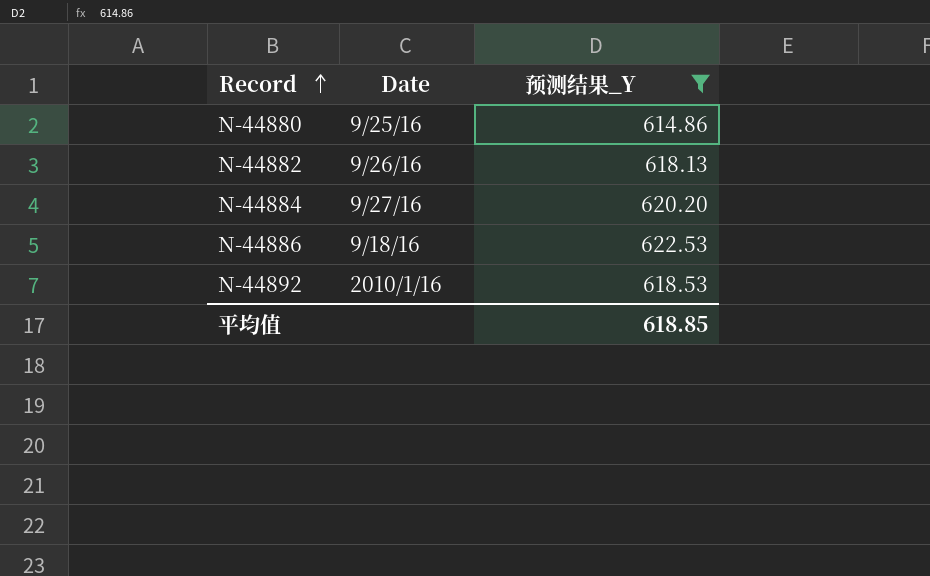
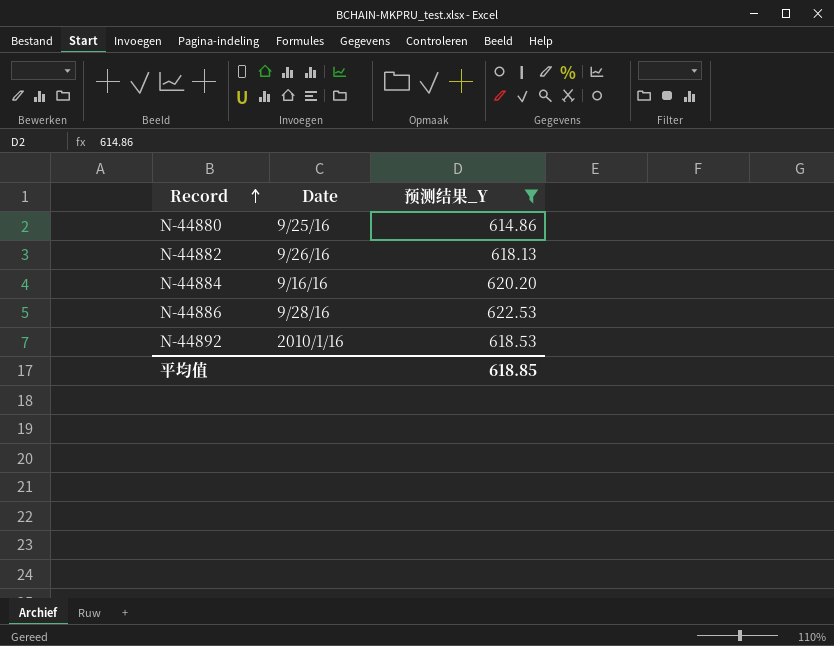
N-44884 | Date: 9/27/16 -> 9/16/16
N-44886 | Date: 9/18/16 -> 9/28/16

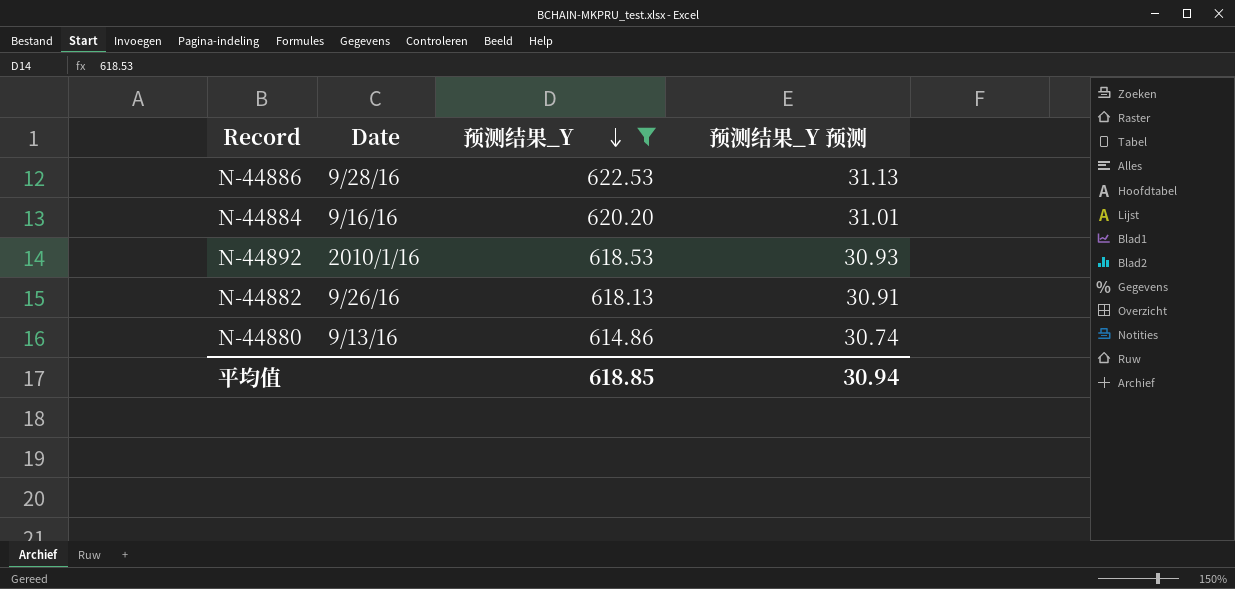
row order: Record ascending -> 预测结果_Y descending
column 预测结果_Y 预测 | formula: none -> [预测结果_Y] * 0.05
N-44880 | Date: 9/25/16 -> 9/13/16

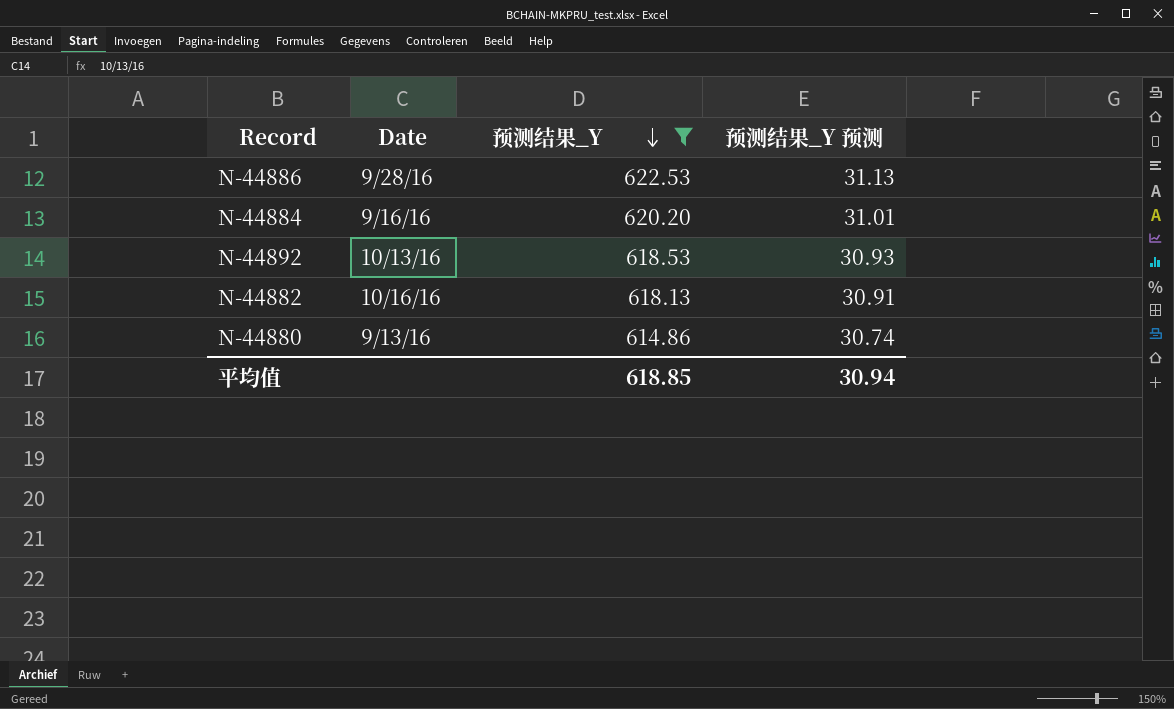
N-44892 | Date: 2010/1/16 -> 10/13/16
N-44882 | Date: 9/26/16 -> 10/16/16

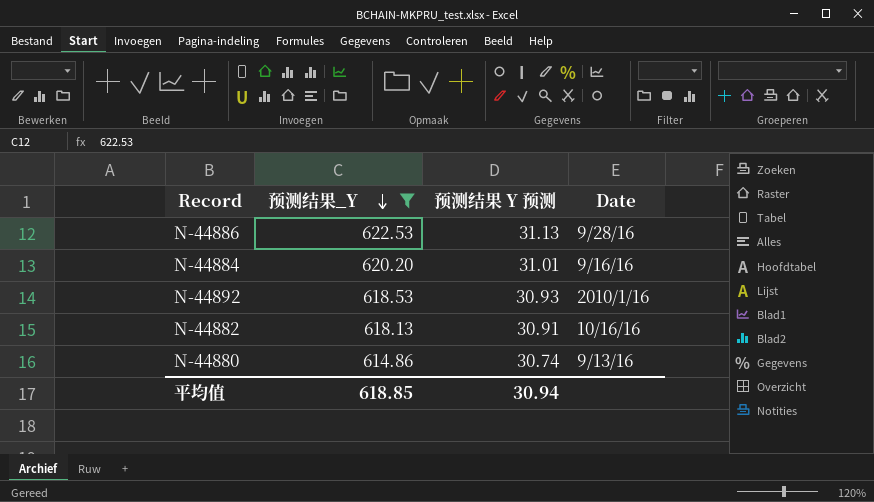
column name: 预测结果_Y 预测 -> 预测结果 Y 预测
column Date | position: 2 -> 4
N-44892 | Date: 10/13/16 -> 2010/1/16

